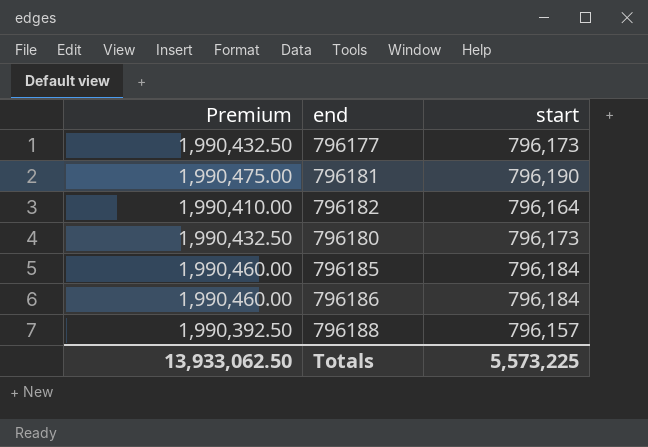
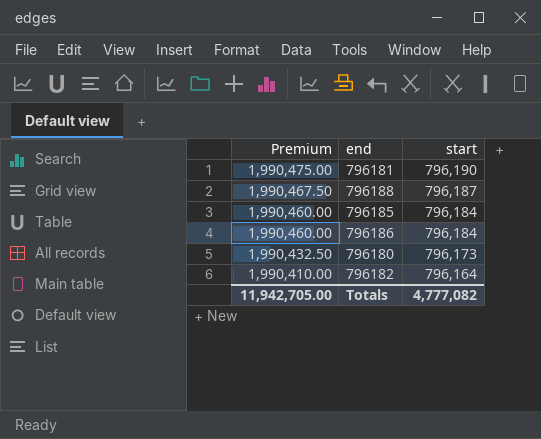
row order: none -> Premium descending
row 796177: 1,990,432.50 | 796,173 -> none
796188 | Premium: 1,990,392.50 -> 1,990,467.50
796188 | start: 796,157 -> 796,187
Totals | Premium: 13,933,062.50 -> 11,942,705.00
Totals | start: 5,573,225 -> 4,777,082

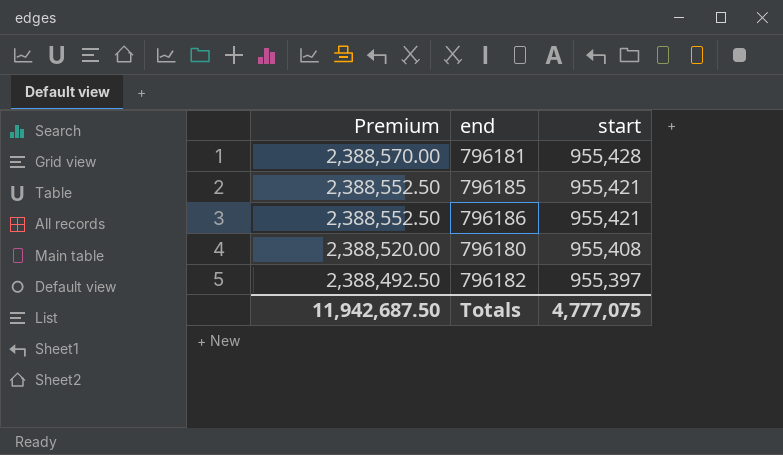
row 796188: 1,990,467.50 | 796,187 -> none
796181 | Premium: 1,990,475.00 -> 2,388,570.00
796181 | start: 796,190 -> 955,428
796185 | Premium: 1,990,460.00 -> 2,388,552.50
796185 | start: 796,184 -> 955,421
796186 | Premium: 1,990,460.00 -> 2,388,552.50
796186 | start: 796,184 -> 955,421
796180 | Premium: 1,990,432.50 -> 2,388,520.00
796180 | start: 796,173 -> 955,408
796182 | Premium: 1,990,410.00 -> 2,388,492.50
796182 | start: 796,164 -> 955,397
Totals | Premium: 11,942,705.00 -> 11,942,687.50
Totals | start: 4,777,082 -> 4,777,075

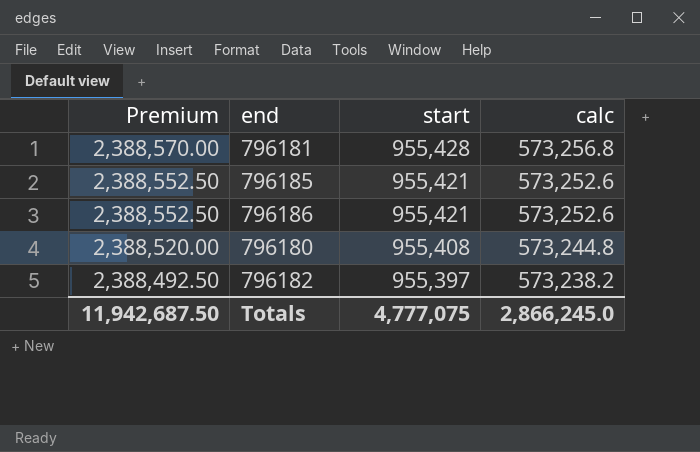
column calc | formula: none -> [start] * 0.6

